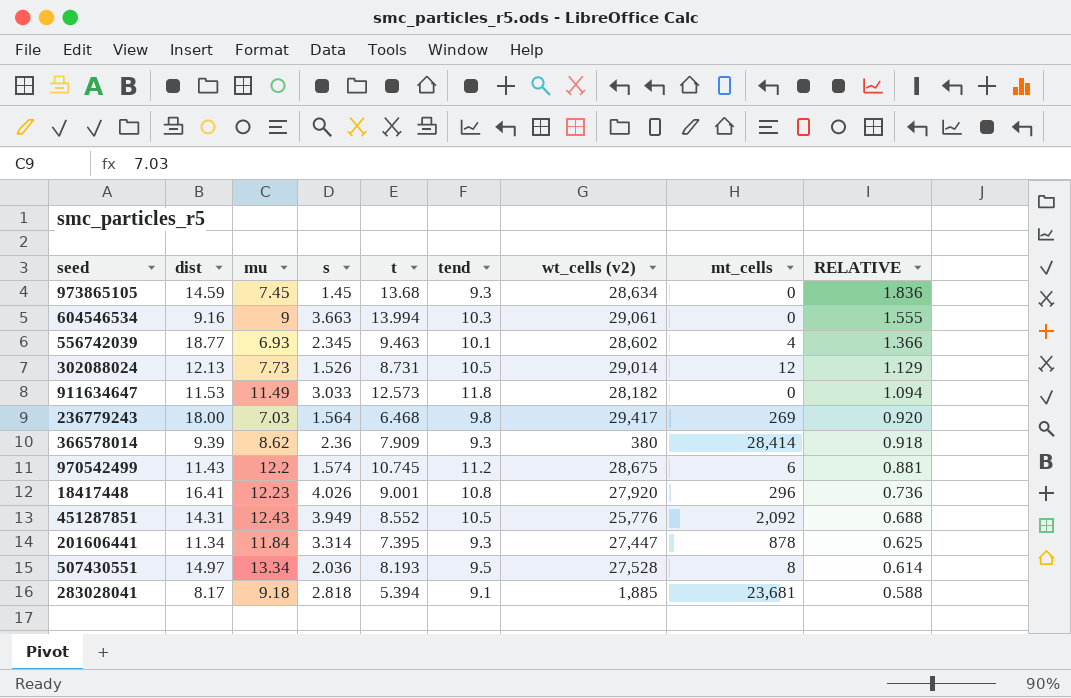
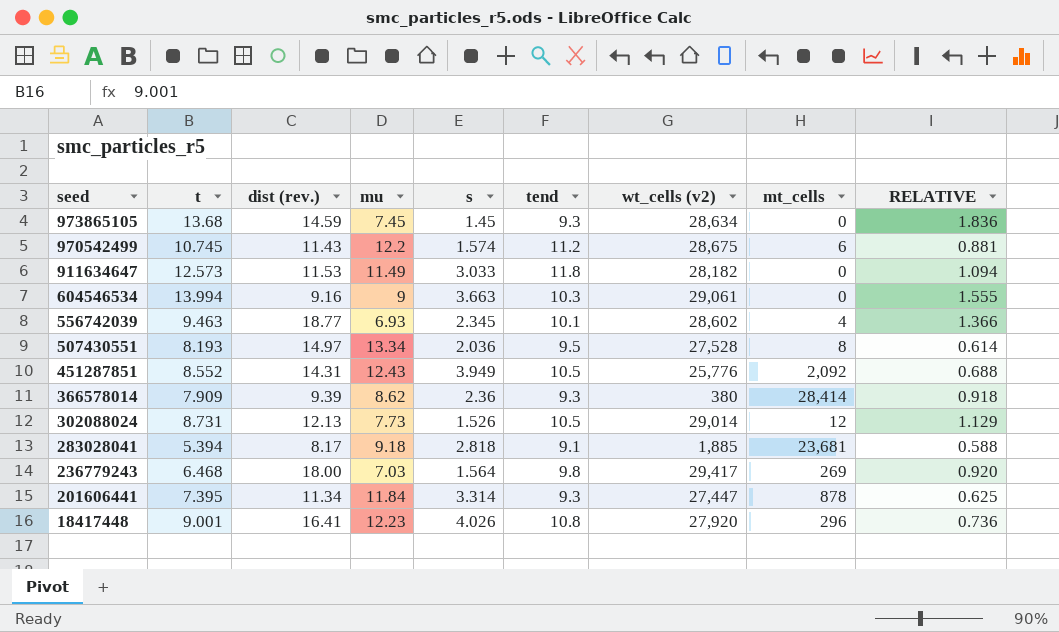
row order: RELATIVE descending -> seed descending
column t | position: 5 -> 2
column name: dist -> dist (rev.)

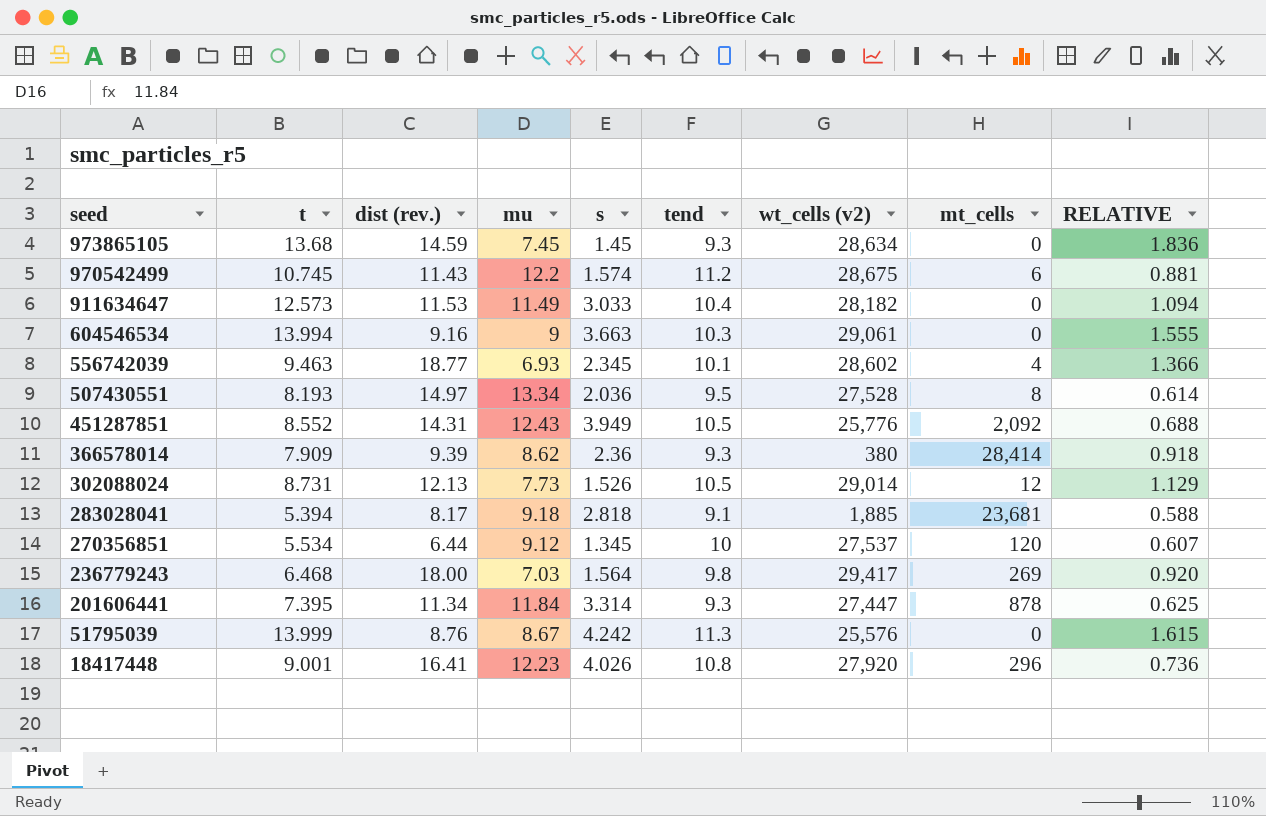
911634647 | tend: 11.8 -> 10.4
row 270356851: none -> 5.534 | 6.44 | 9.12 | 1.345 | 10 | 27,537 | 120 | 0.607
row 51795039: none -> 13.999 | 8.76 | 8.67 | 4.242 | 11.3 | 25,576 | 0 | 1.615

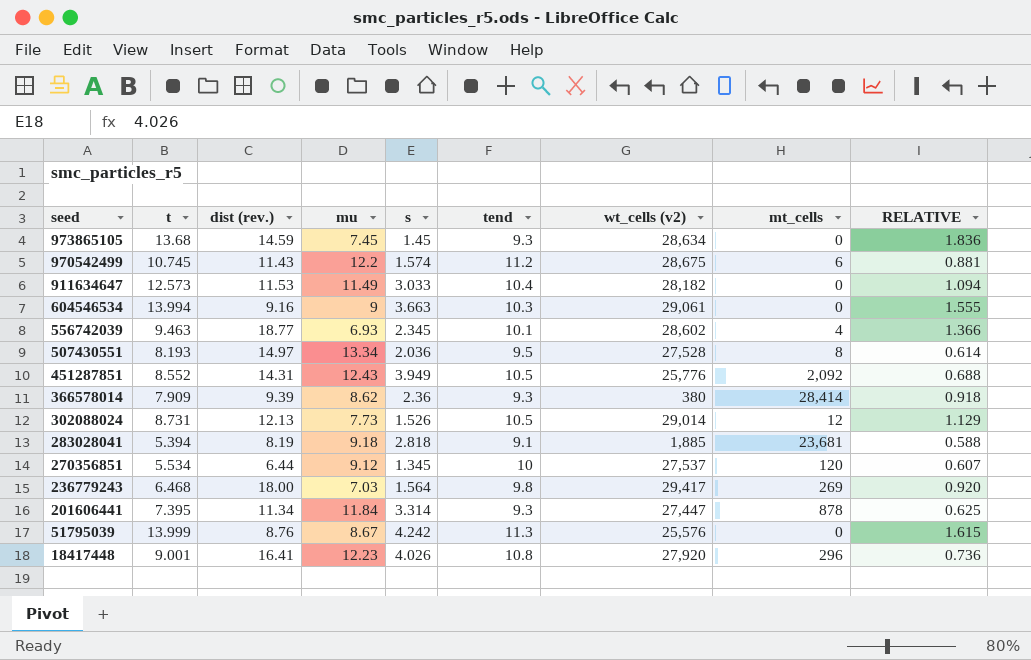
283028041 | dist (rev.): 8.17 -> 8.19

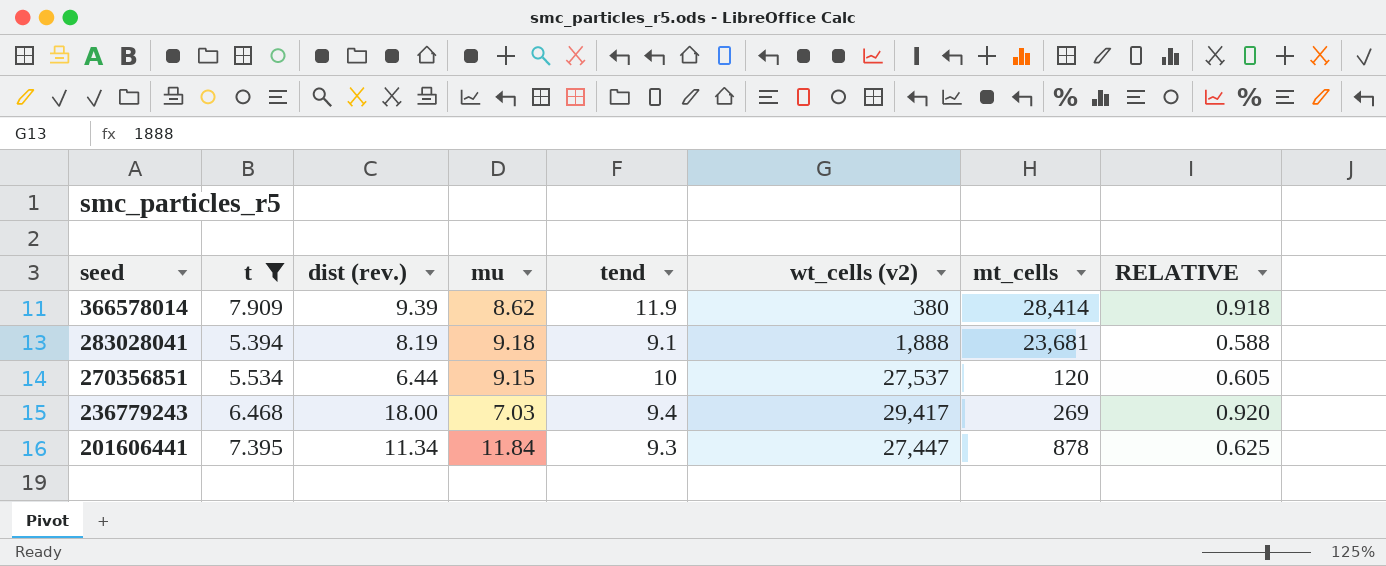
filter: none -> t <= 7.909
column s | position: 5 -> none
366578014 | tend: 9.3 -> 11.9
283028041 | wt_cells (v2): 1,885 -> 1,888
270356851 | mu: 9.12 -> 9.15
270356851 | RELATIVE: 0.607 -> 0.605
236779243 | tend: 9.8 -> 9.4

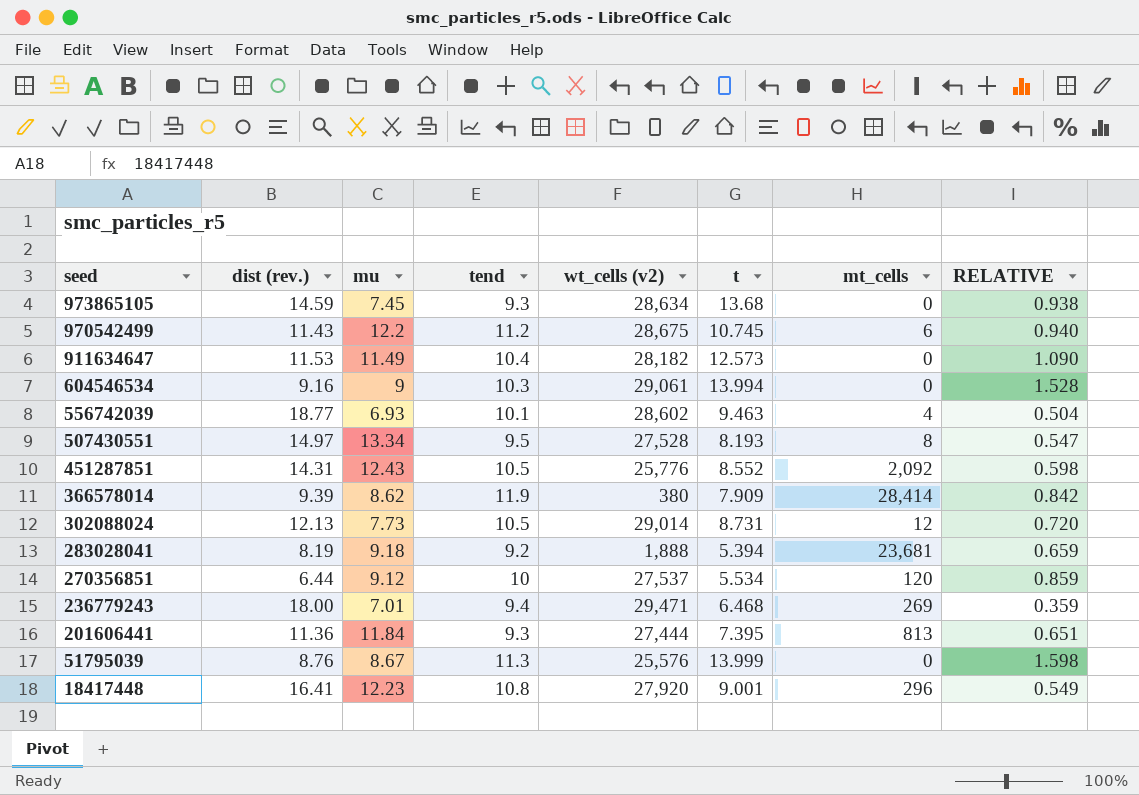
filter: t <= 7.909 -> none
column t | position: 2 -> 6
column RELATIVE | formula: [t] / [mu] -> [t] / [dist (rev.)]
283028041 | tend: 9.1 -> 9.2
270356851 | mu: 9.15 -> 9.12
236779243 | mu: 7.03 -> 7.01
236779243 | wt_cells (v2): 29,417 -> 29,471
201606441 | dist (rev.): 11.34 -> 11.36
201606441 | wt_cells (v2): 27,447 -> 27,444
201606441 | mt_cells: 878 -> 813

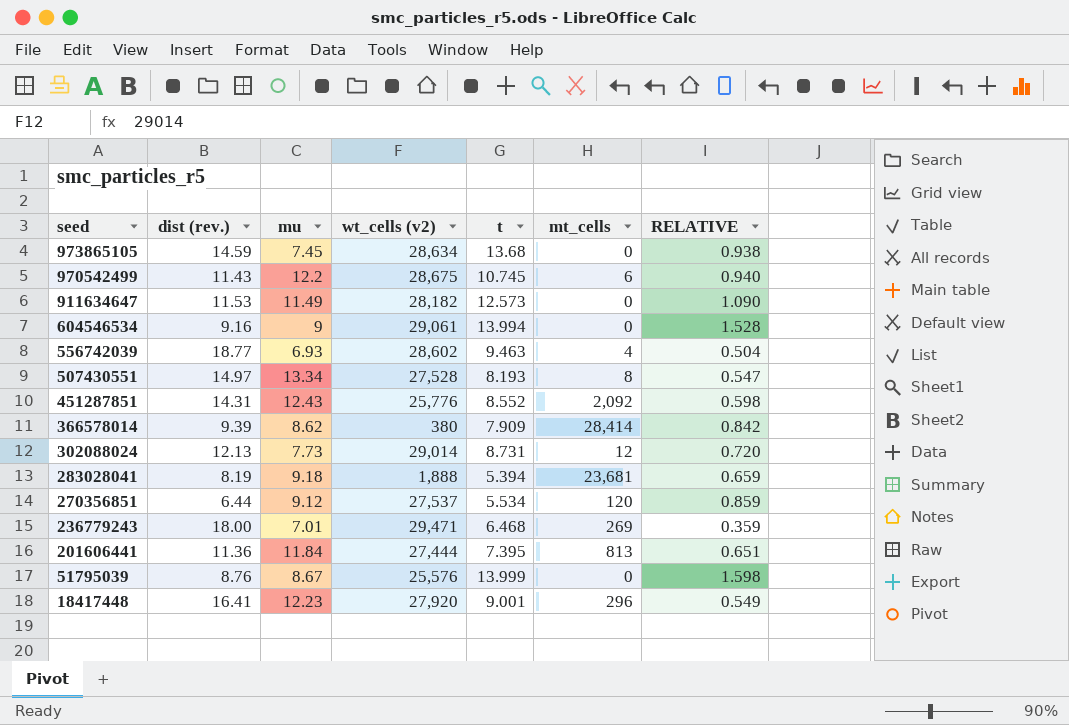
column tend | position: 4 -> none

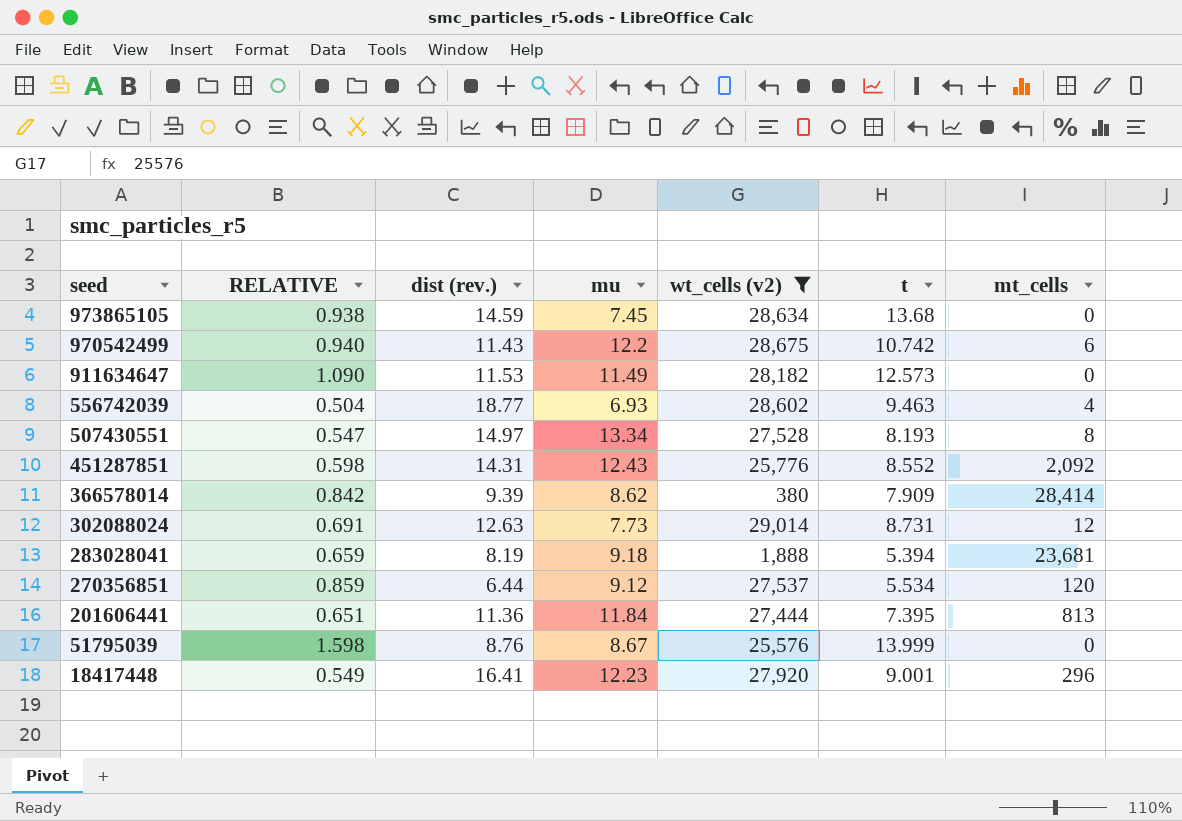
filter: none -> wt_cells (v2) <= 29,014
column RELATIVE | position: 7 -> 2
970542499 | t: 10.745 -> 10.742
302088024 | RELATIVE: 0.720 -> 0.691
302088024 | dist (rev.): 12.13 -> 12.63

